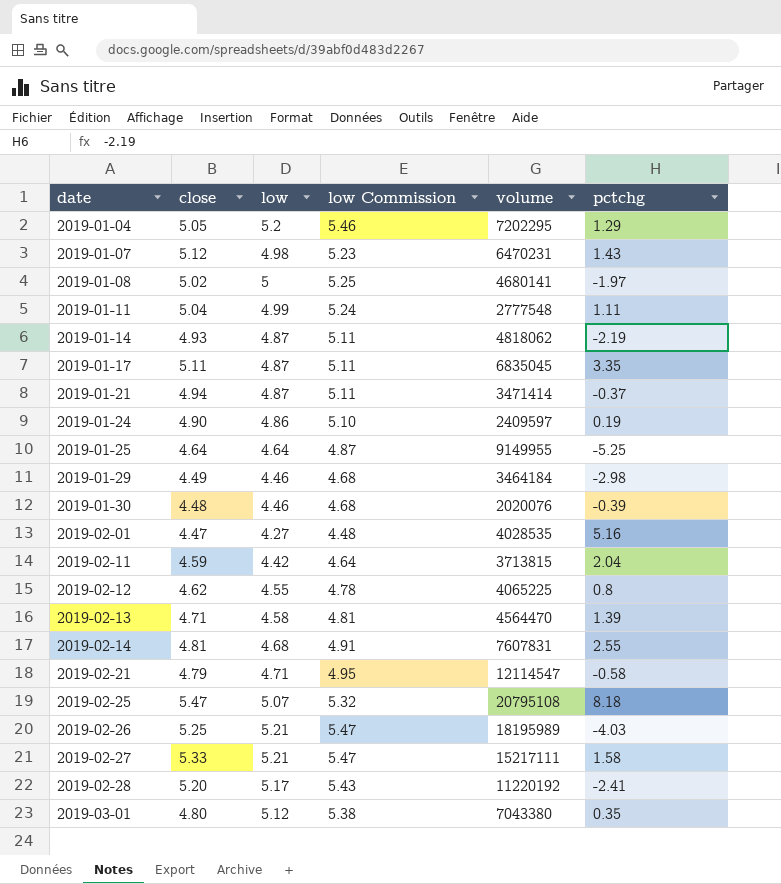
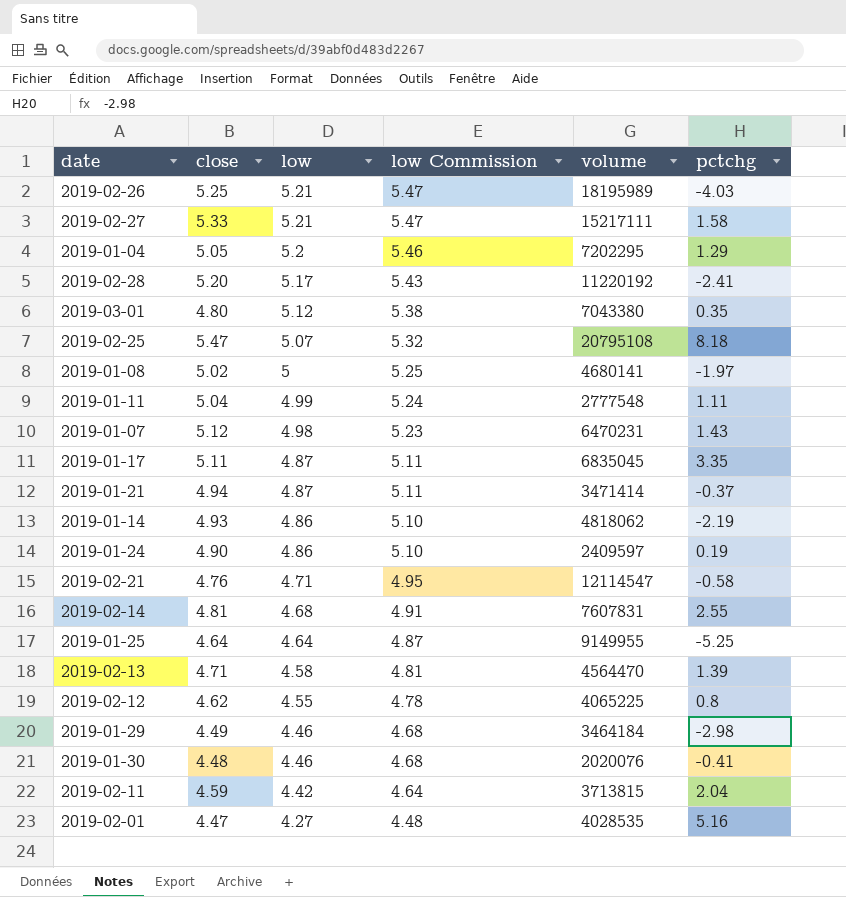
row order: date ascending -> low descending
2019-01-14 | low: 4.87 -> 4.86
2019-01-14 | low Commission: 5.11 -> 5.10
2019-02-21 | close: 4.79 -> 4.76
2019-01-30 | pctchg: -0.39 -> -0.41

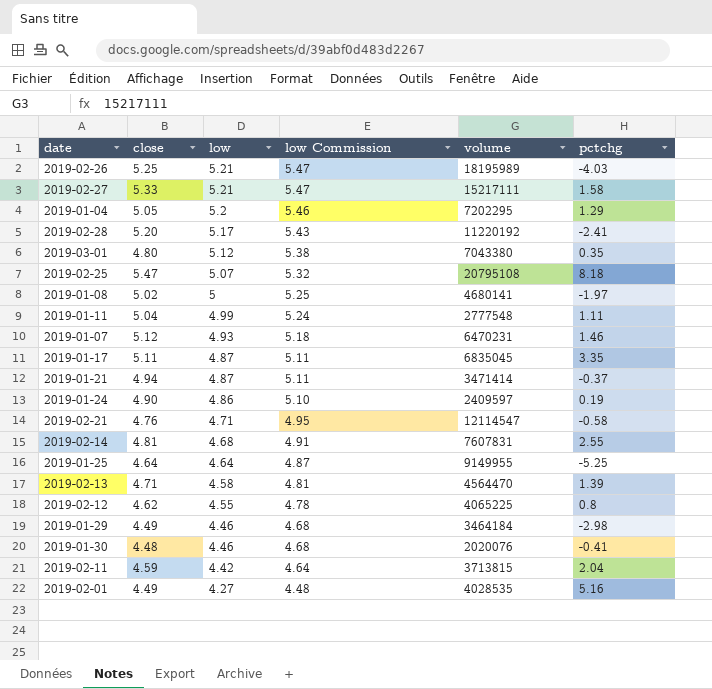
row 2019-01-14: 4.93 | 4.86 | 5.10 | 4818062 | -2.19 -> none
2019-01-07 | low: 4.98 -> 4.93
2019-01-07 | low Commission: 5.23 -> 5.18
2019-01-07 | pctchg: 1.43 -> 1.46
2019-02-01 | close: 4.47 -> 4.49

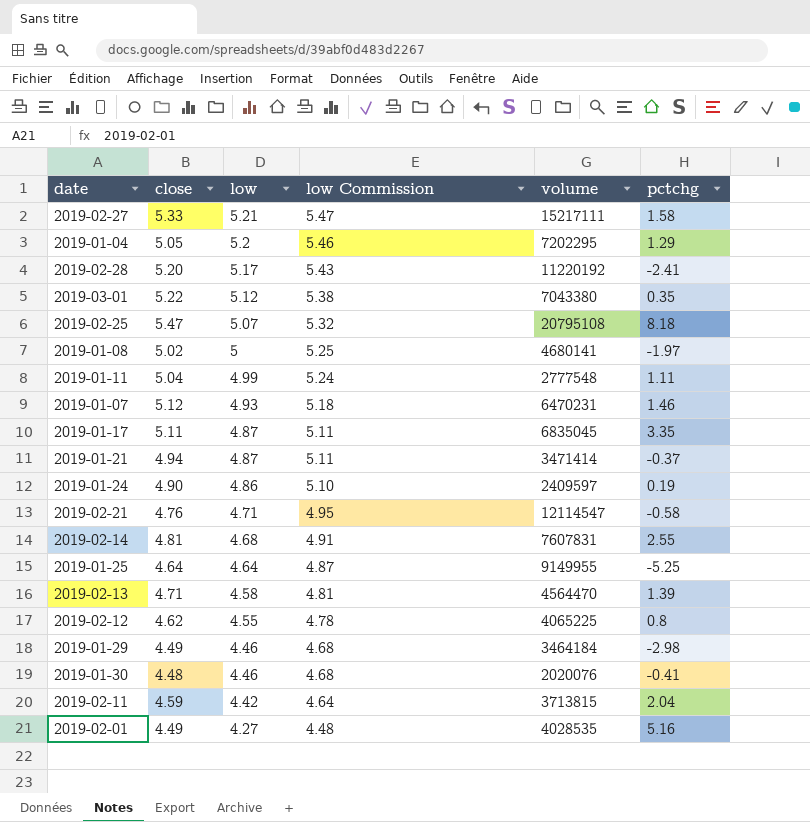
row 2019-02-26: 5.25 | 5.21 | 5.47 | 18195989 | -4.03 -> none
2019-03-01 | close: 4.80 -> 5.22

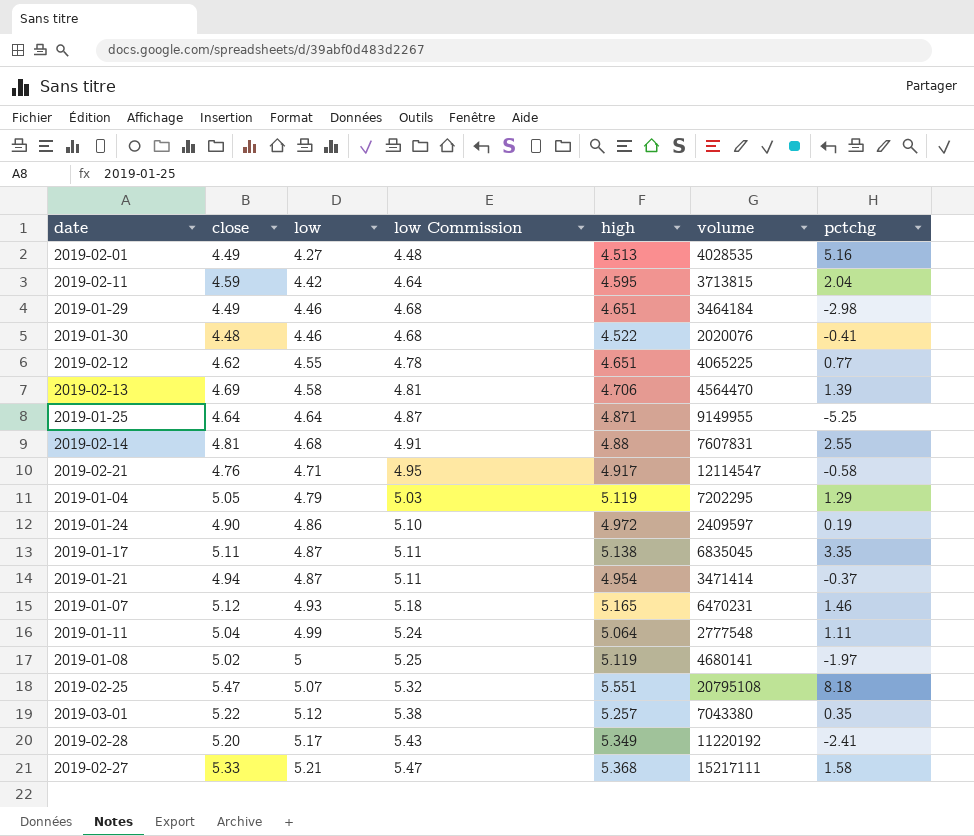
row order: low descending -> low ascending
column high | position: none -> 5
2019-02-12 | pctchg: 0.8 -> 0.77
2019-02-13 | close: 4.71 -> 4.69
2019-01-04 | low: 5.2 -> 4.79
2019-01-04 | low Commission: 5.46 -> 5.03

